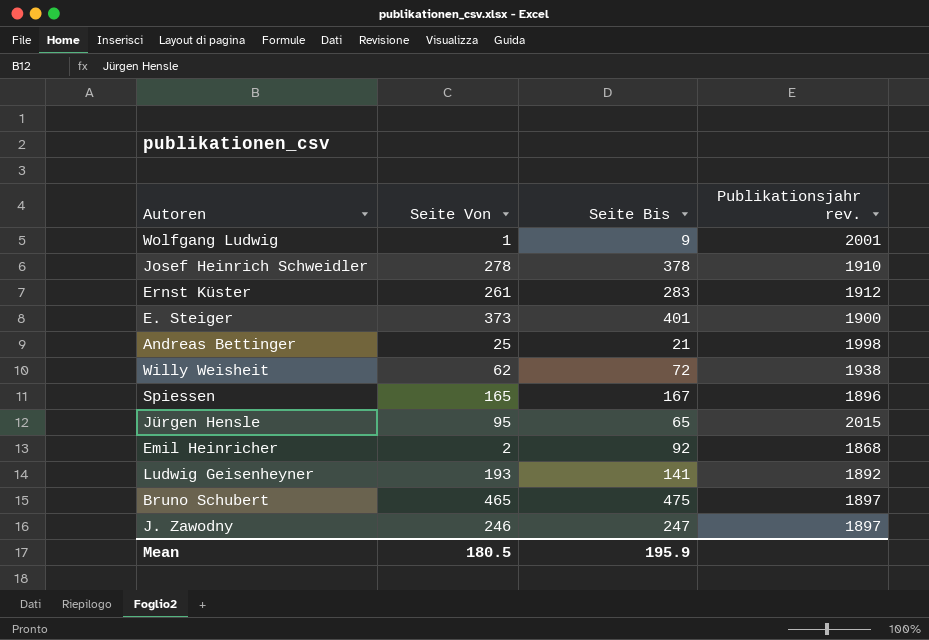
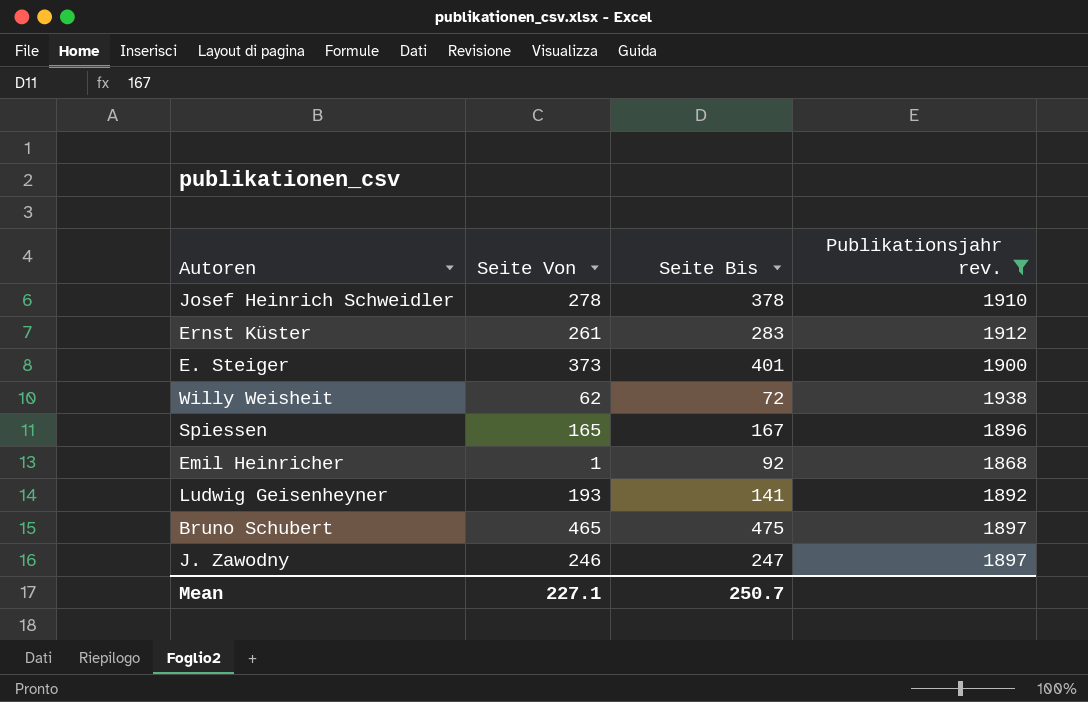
filter: none -> Publikationsjahr rev. <= 1938
Emil Heinricher | Seite Von: 2 -> 1
Mean | Seite Von: 180.5 -> 227.1
Mean | Seite Bis: 195.9 -> 250.7

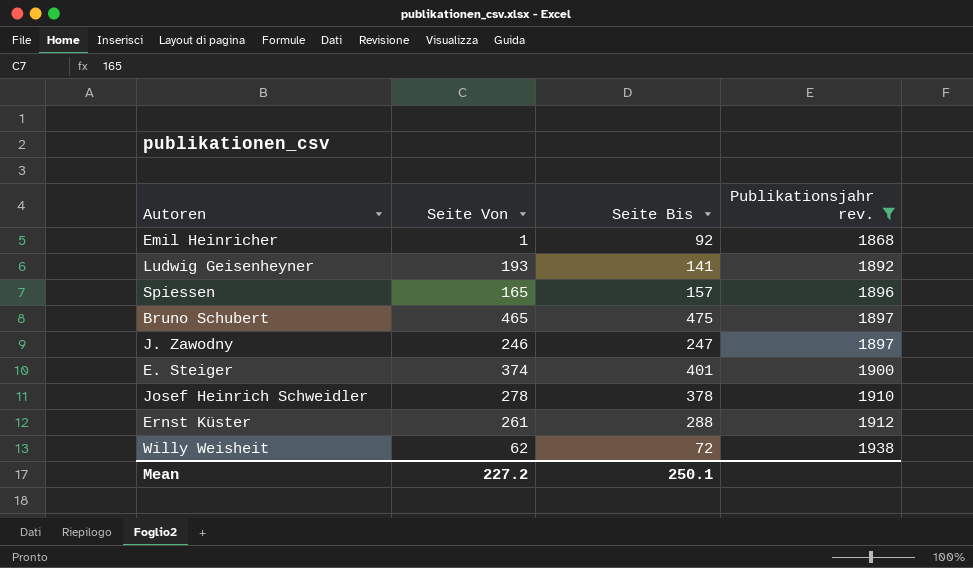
row order: none -> Publikationsjahr rev. ascending
Spiessen | Seite Bis: 167 -> 157
E. Steiger | Seite Von: 373 -> 374
Ernst Küster | Seite Bis: 283 -> 288
Mean | Seite Von: 227.1 -> 227.2
Mean | Seite Bis: 250.7 -> 250.1

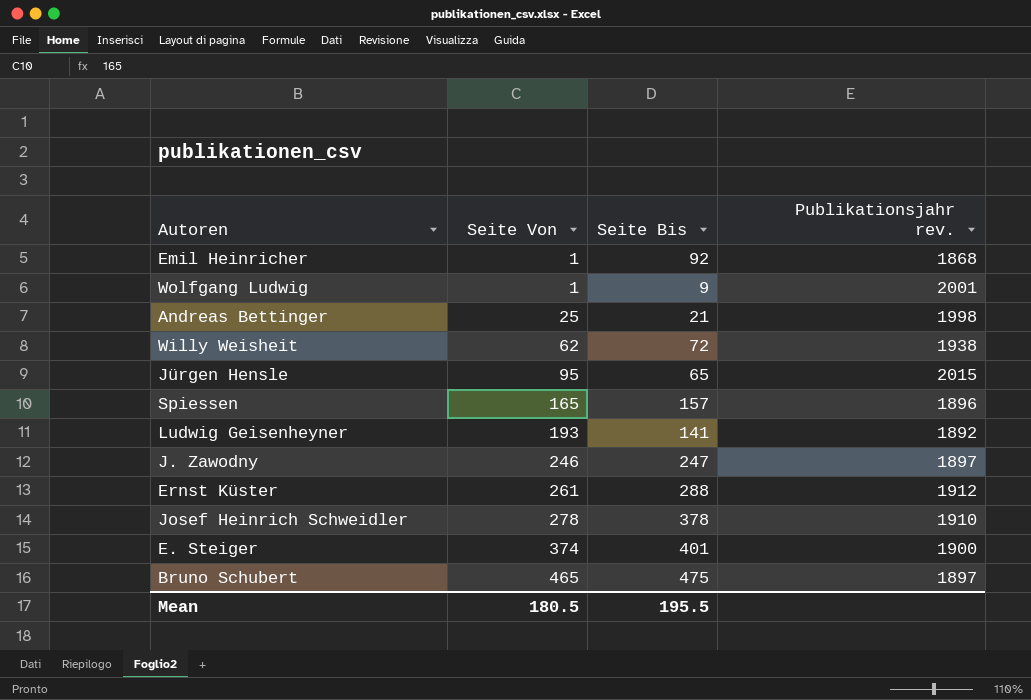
filter: Publikationsjahr rev. <= 1938 -> none
row order: Publikationsjahr rev. ascending -> Seite Von ascending
Mean | Seite Von: 227.2 -> 180.5
Mean | Seite Bis: 250.1 -> 195.5

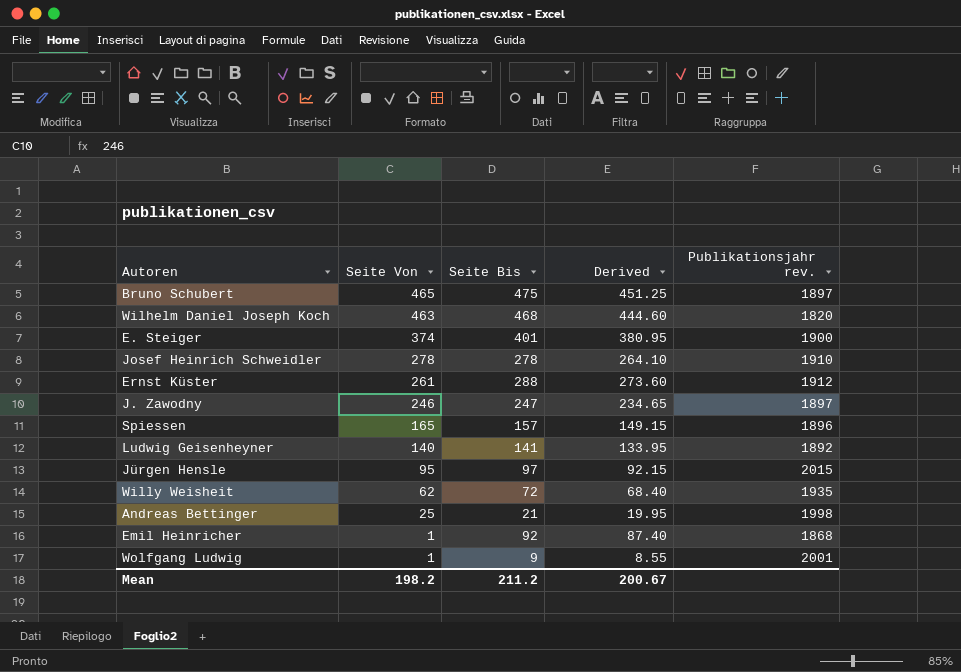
row order: Seite Von ascending -> Seite Von descending
column Derived | formula: none -> [Seite Bis] * 0.95
row Wilhelm Daniel Joseph Koch: none -> 463 | 468 | 444.60 | 1820
Josef Heinrich Schweidler | Seite Bis: 378 -> 278
Ludwig Geisenheyner | Seite Von: 193 -> 140
Jürgen Hensle | Seite Bis: 65 -> 97
Willy Weisheit | Publikationsjahr rev.: 1938 -> 1935
Mean | Seite Von: 180.5 -> 198.2
Mean | Seite Bis: 195.5 -> 211.2

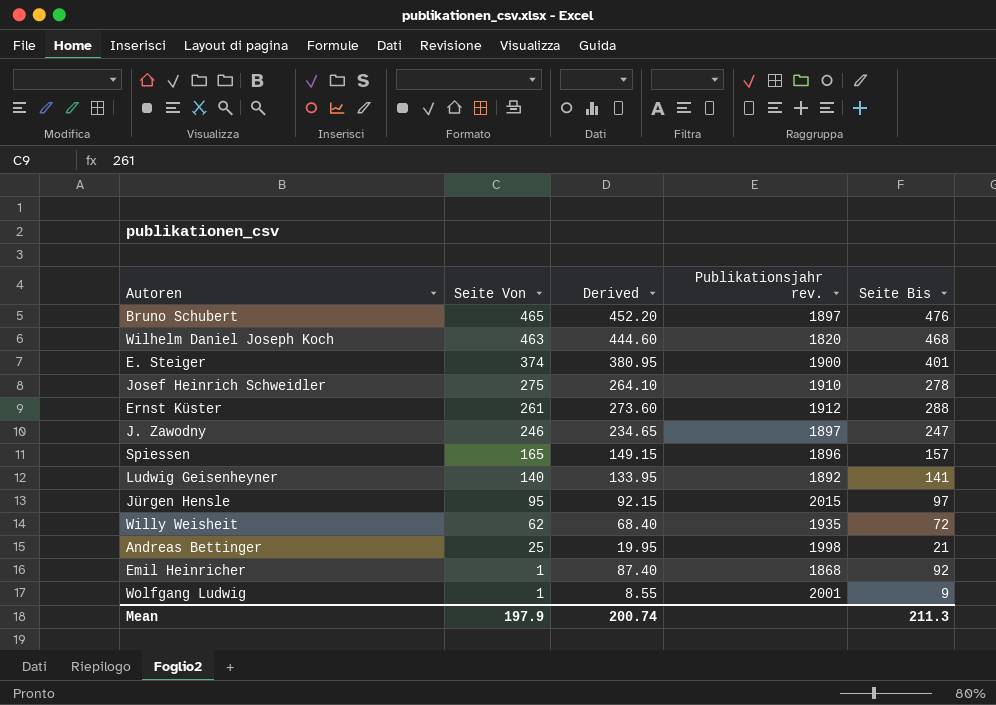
column Seite Bis | position: 3 -> 5
Bruno Schubert | Derived: 451.25 -> 452.20
Bruno Schubert | Seite Bis: 475 -> 476
Josef Heinrich Schweidler | Seite Von: 278 -> 275
Mean | Seite Von: 198.2 -> 197.9
Mean | Derived: 200.67 -> 200.74
Mean | Seite Bis: 211.2 -> 211.3

